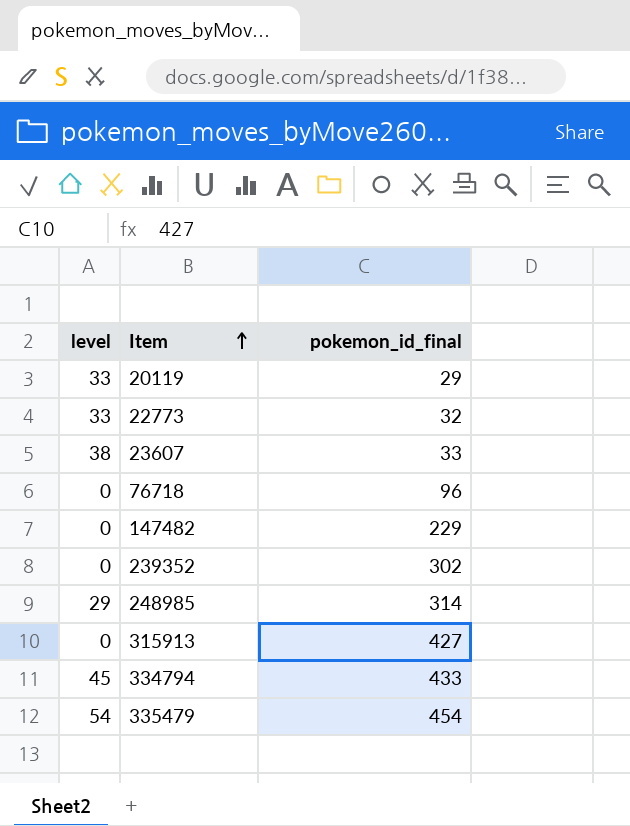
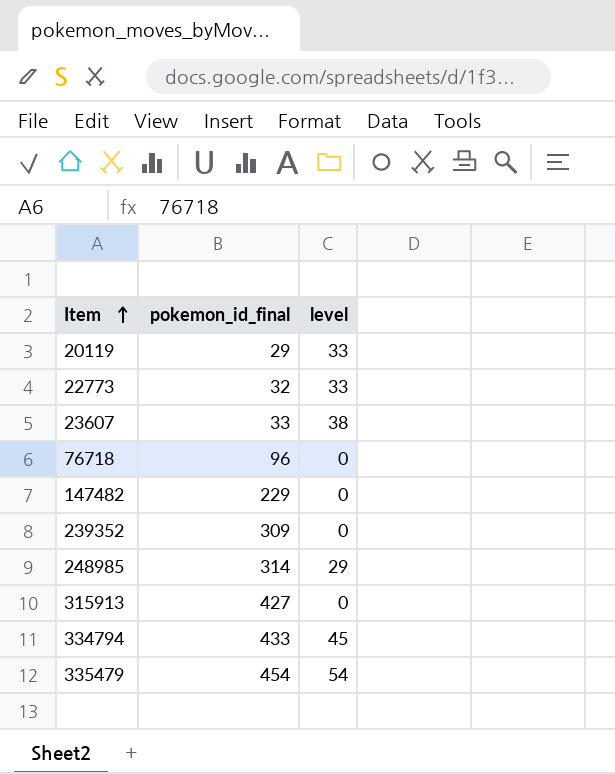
column level | position: 1 -> 3
239352 | pokemon_id_final: 302 -> 309

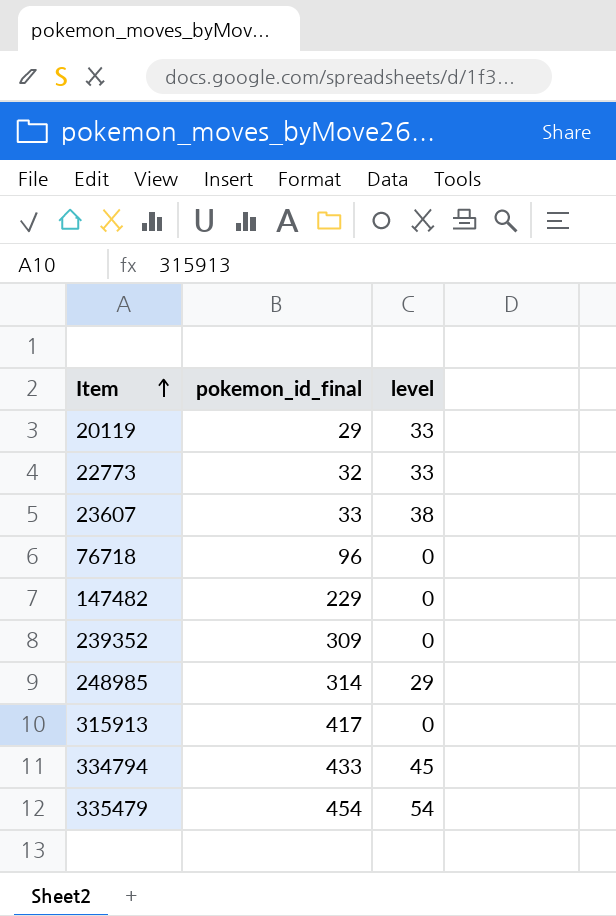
315913 | pokemon_id_final: 427 -> 417

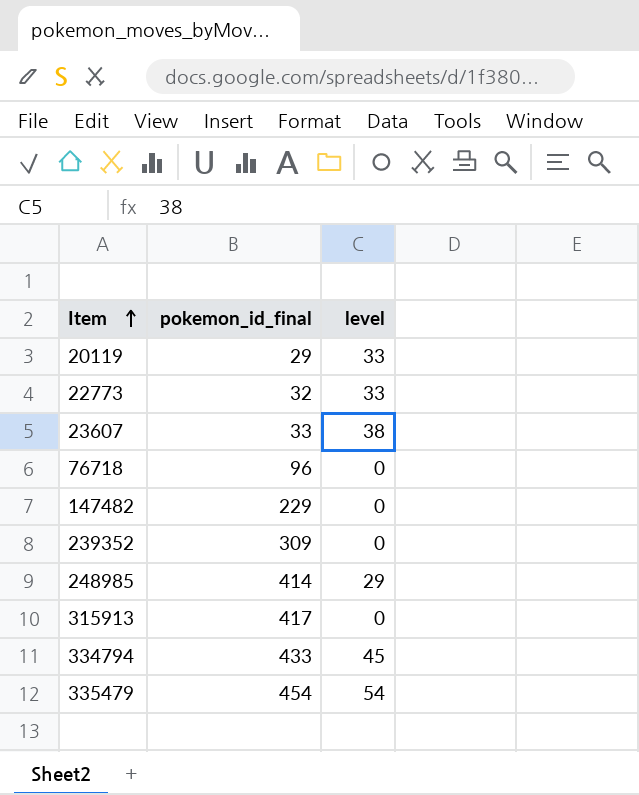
248985 | pokemon_id_final: 314 -> 414

